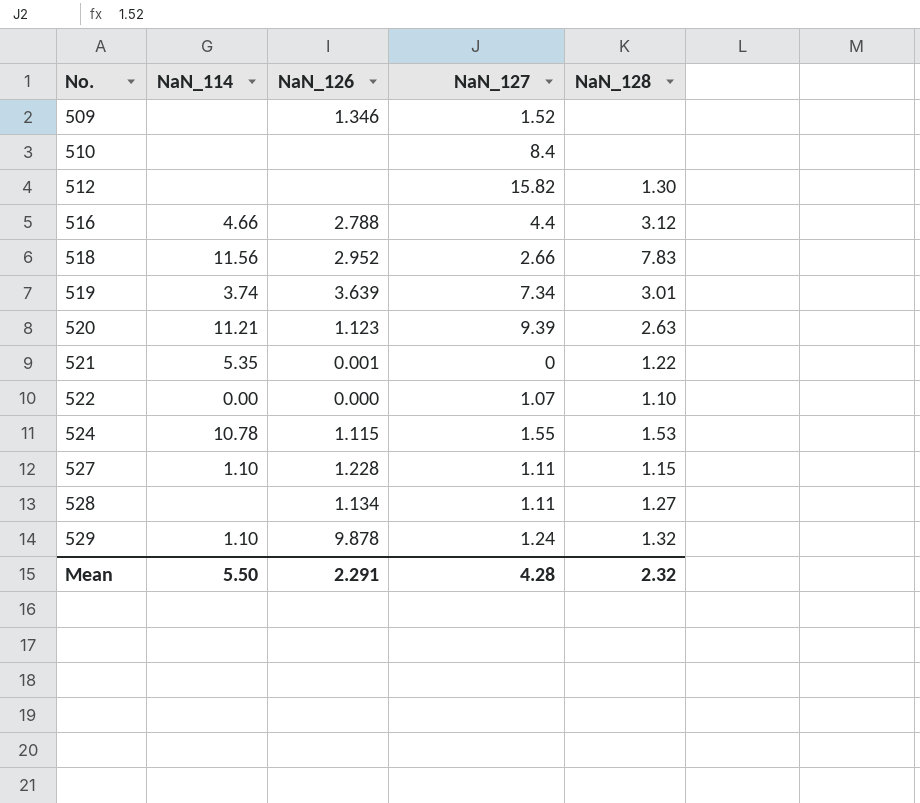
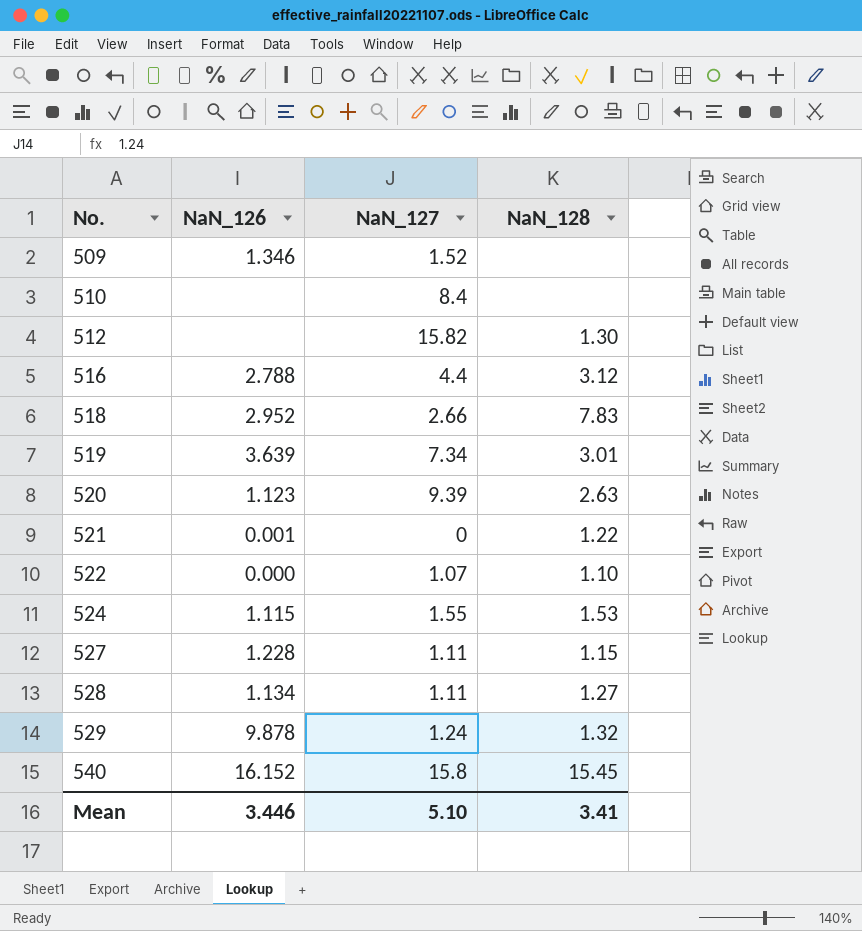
column NaN_114 | position: 2 -> none
row 540: none -> 16.152 | 15.8 | 15.45
Mean | NaN_126: 2.291 -> 3.446
Mean | NaN_127: 4.28 -> 5.10
Mean | NaN_128: 2.32 -> 3.41

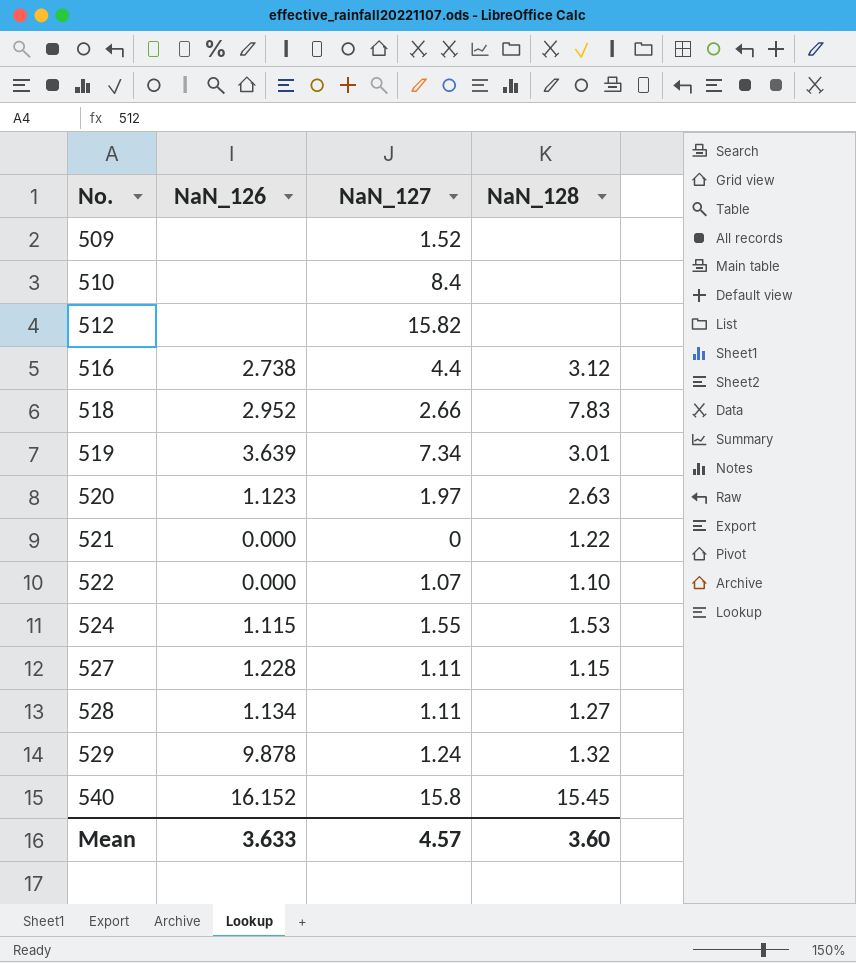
509 | NaN_126: 1.346 -> none
512 | NaN_128: 1.30 -> none
516 | NaN_126: 2.788 -> 2.738
520 | NaN_127: 9.39 -> 1.97
521 | NaN_126: 0.001 -> 0.000
Mean | NaN_126: 3.446 -> 3.633
Mean | NaN_127: 5.10 -> 4.57
Mean | NaN_128: 3.41 -> 3.60

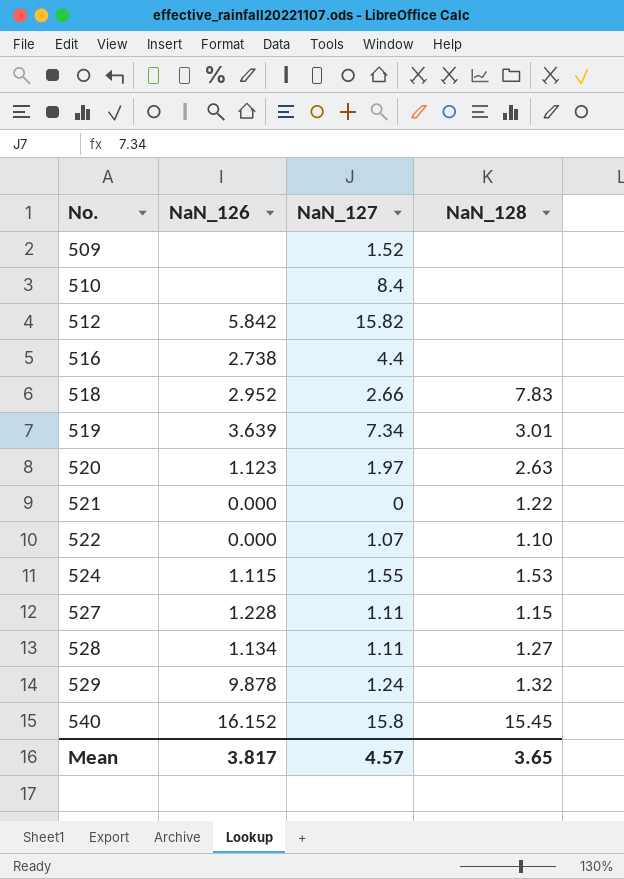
512 | NaN_126: none -> 5.842
516 | NaN_128: 3.12 -> none
Mean | NaN_126: 3.633 -> 3.817
Mean | NaN_128: 3.60 -> 3.65

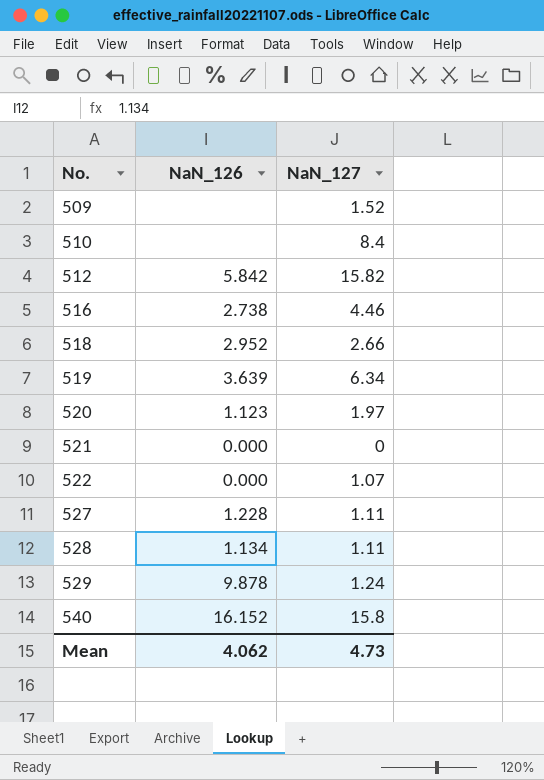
column NaN_128 | position: 4 -> none
row 524: 1.115 | 1.55 | 1.53 -> none
516 | NaN_127: 4.4 -> 4.46
519 | NaN_127: 7.34 -> 6.34
Mean | NaN_126: 3.817 -> 4.062
Mean | NaN_127: 4.57 -> 4.73

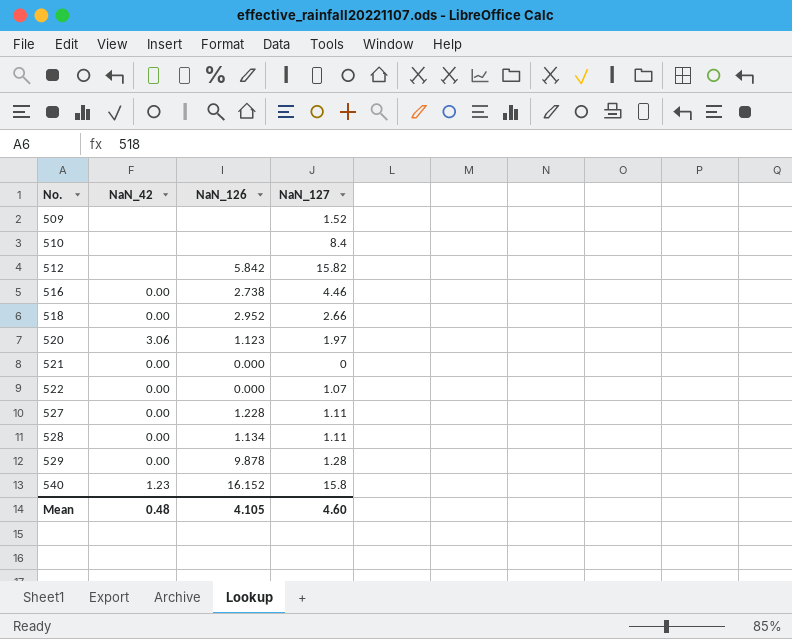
column NaN_42 | position: none -> 2
row 519: 3.639 | 6.34 -> none
529 | NaN_127: 1.24 -> 1.28
Mean | NaN_126: 4.062 -> 4.105
Mean | NaN_127: 4.73 -> 4.60

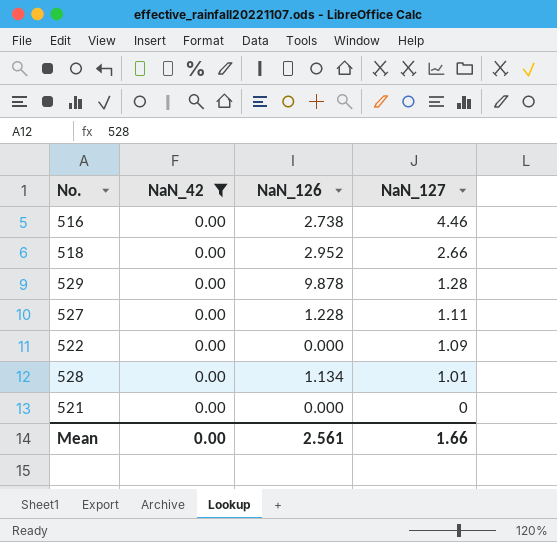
filter: none -> NaN_42 = 0.00
row order: No. ascending -> NaN_127 descending
522 | NaN_127: 1.07 -> 1.09
528 | NaN_127: 1.11 -> 1.01
Mean | NaN_42: 0.48 -> 0.00
Mean | NaN_126: 4.105 -> 2.561
Mean | NaN_127: 4.60 -> 1.66

